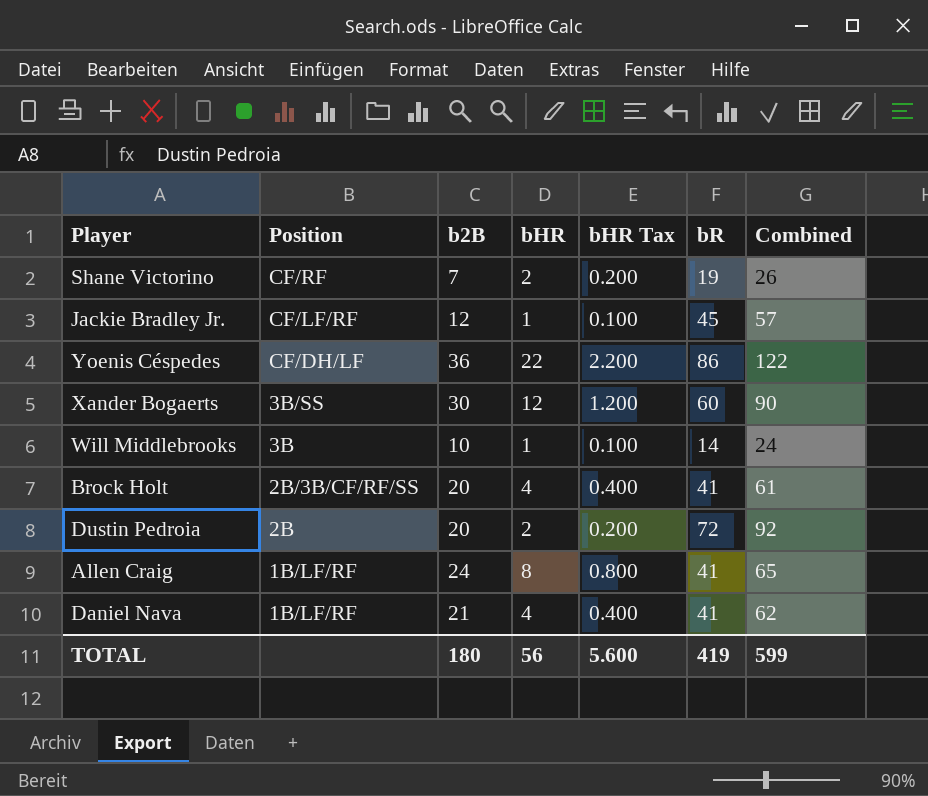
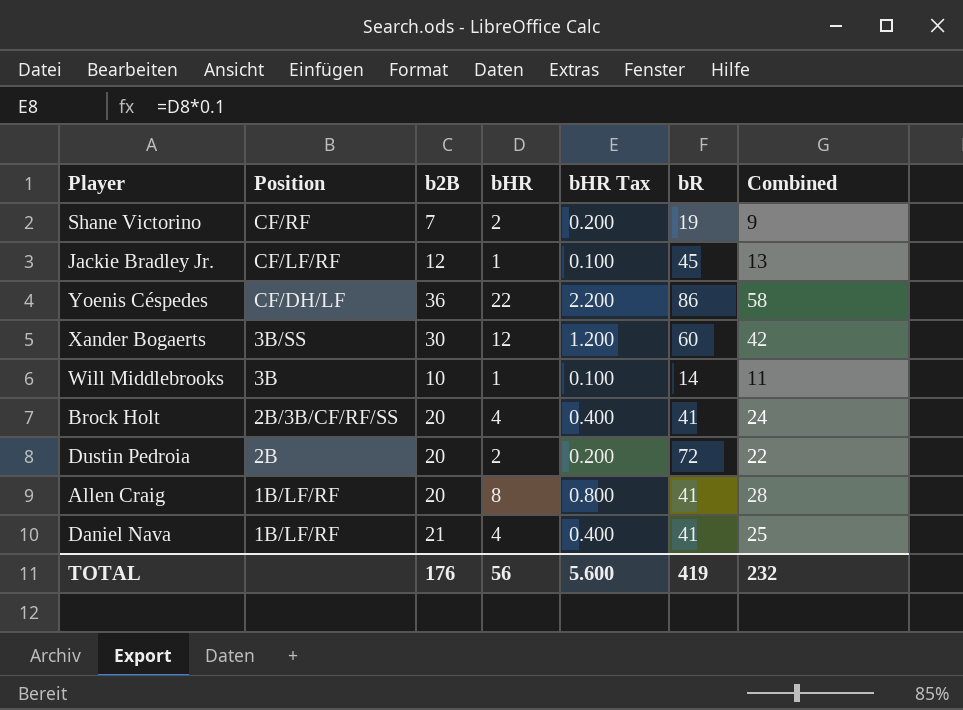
column Combined | formula: [b2B] + [bR] -> [b2B] + [bHR]
Allen Craig | b2B: 24 -> 20
TOTAL | b2B: 180 -> 176
TOTAL | Combined: 599 -> 232

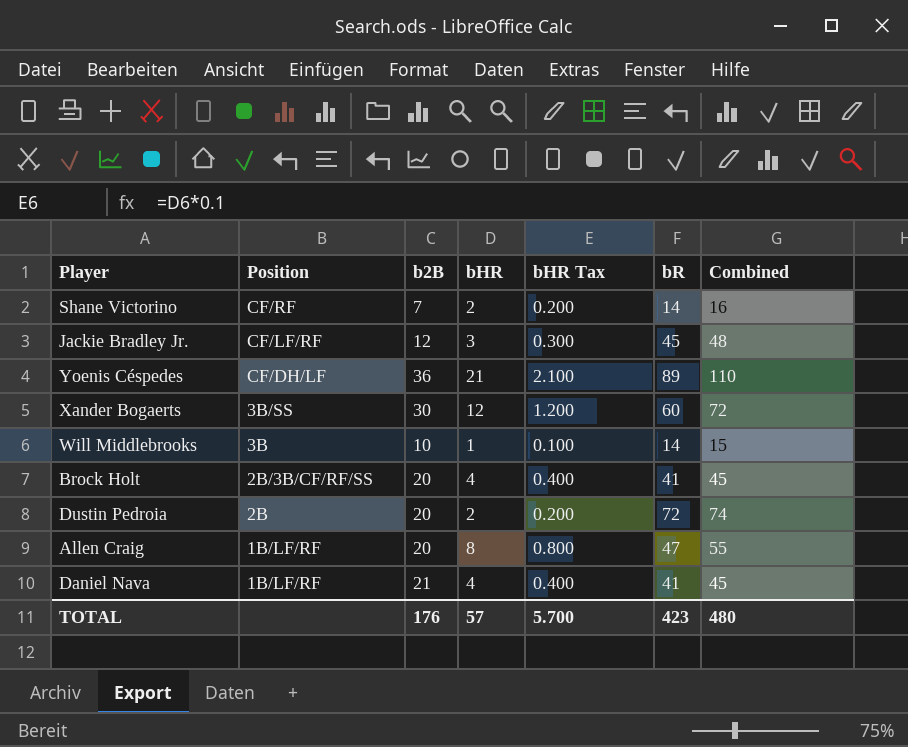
column Combined | formula: [b2B] + [bHR] -> [bHR] + [bR]
Shane Victorino | bR: 19 -> 14
Jackie Bradley Jr. | bHR: 1 -> 3
Jackie Bradley Jr. | bHR Tax: 0.100 -> 0.300
Yoenis Céspedes | bHR: 22 -> 21
Yoenis Céspedes | bHR Tax: 2.200 -> 2.100
Yoenis Céspedes | bR: 86 -> 89
Allen Craig | bR: 41 -> 47
TOTAL | bHR: 56 -> 57
TOTAL | bHR Tax: 5.600 -> 5.700
TOTAL | bR: 419 -> 423
TOTAL | Combined: 232 -> 480

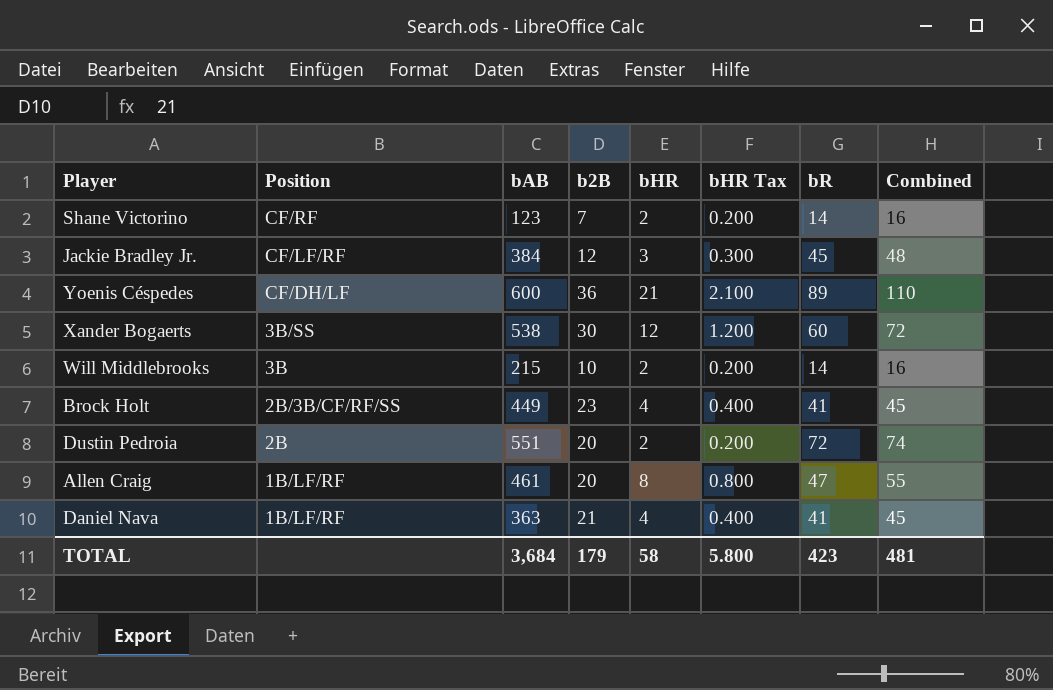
column bAB | position: none -> 3
Will Middlebrooks | bHR: 1 -> 2
Will Middlebrooks | bHR Tax: 0.100 -> 0.200
Will Middlebrooks | Combined: 15 -> 16
Brock Holt | b2B: 20 -> 23
TOTAL | b2B: 176 -> 179
TOTAL | bHR: 57 -> 58
TOTAL | bHR Tax: 5.700 -> 5.800
TOTAL | Combined: 480 -> 481

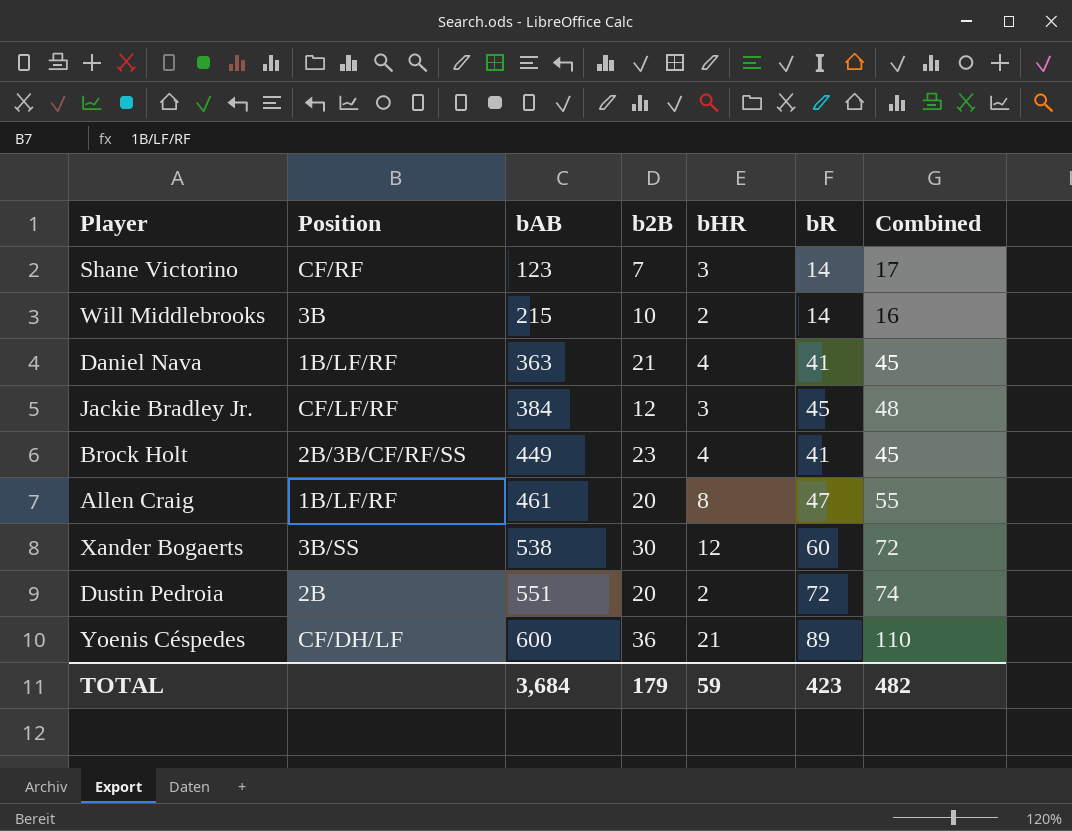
row order: Position descending -> bAB ascending
column bHR Tax | formula: [bHR] * 0.1 -> none
Shane Victorino | bHR: 2 -> 3
Shane Victorino | Combined: 16 -> 17
TOTAL | bHR: 58 -> 59
TOTAL | Combined: 481 -> 482

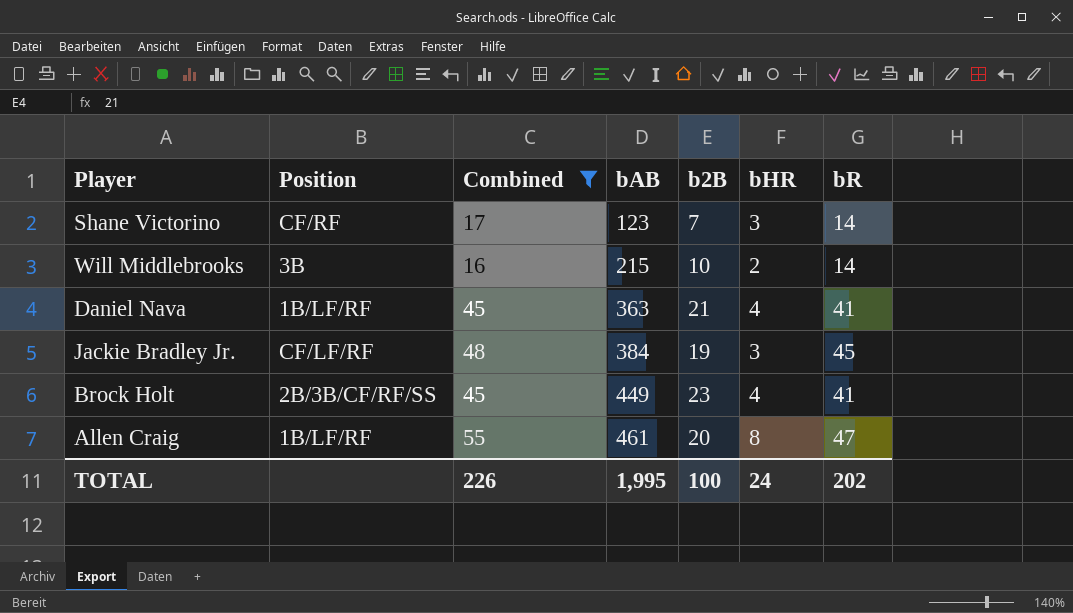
filter: none -> Combined <= 55
column Combined | position: 7 -> 3
Jackie Bradley Jr. | b2B: 12 -> 19
TOTAL | Combined: 482 -> 226
TOTAL | bAB: 3,684 -> 1,995
TOTAL | b2B: 179 -> 100
TOTAL | bHR: 59 -> 24
TOTAL | bR: 423 -> 202

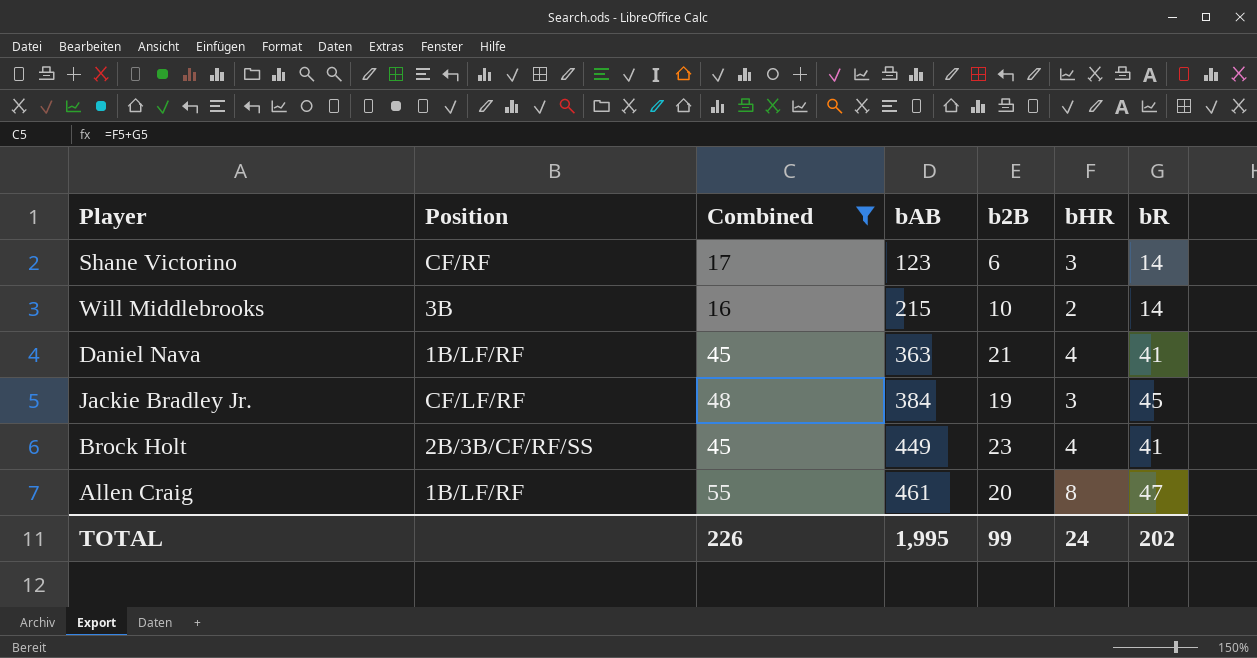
Shane Victorino | b2B: 7 -> 6
TOTAL | b2B: 100 -> 99

